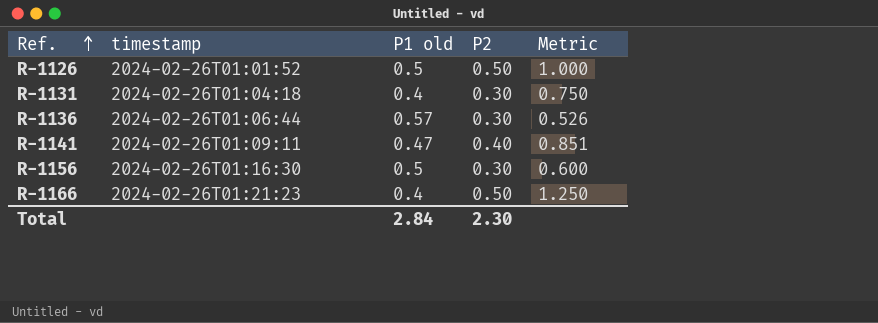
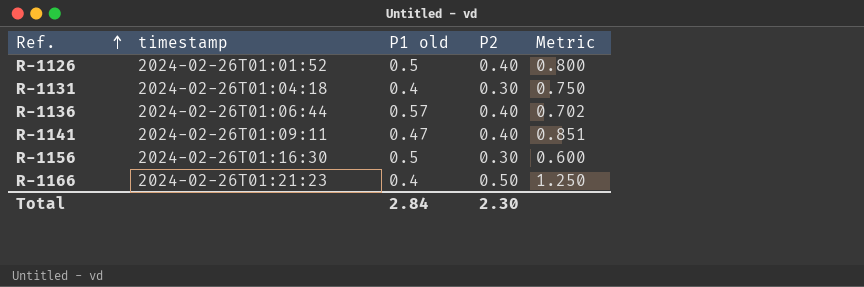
R-1126 | P2: 0.50 -> 0.40
R-1126 | Metric: 1.000 -> 0.800
R-1136 | P2: 0.30 -> 0.40
R-1136 | Metric: 0.526 -> 0.702

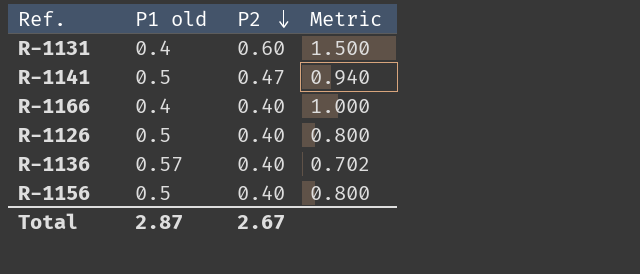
row order: Ref. ascending -> P2 descending
column timestamp | position: 2 -> none
R-1131 | P2: 0.30 -> 0.60
R-1131 | Metric: 0.750 -> 1.500
R-1141 | P1 old: 0.47 -> 0.5
R-1141 | P2: 0.40 -> 0.47
R-1141 | Metric: 0.851 -> 0.940
R-1166 | P2: 0.50 -> 0.40
R-1166 | Metric: 1.250 -> 1.000
R-1156 | P2: 0.30 -> 0.40
R-1156 | Metric: 0.600 -> 0.800
Total | P1 old: 2.84 -> 2.87
Total | P2: 2.30 -> 2.67

